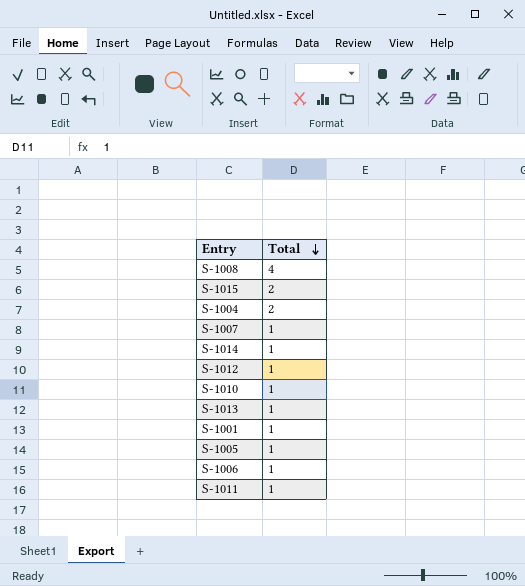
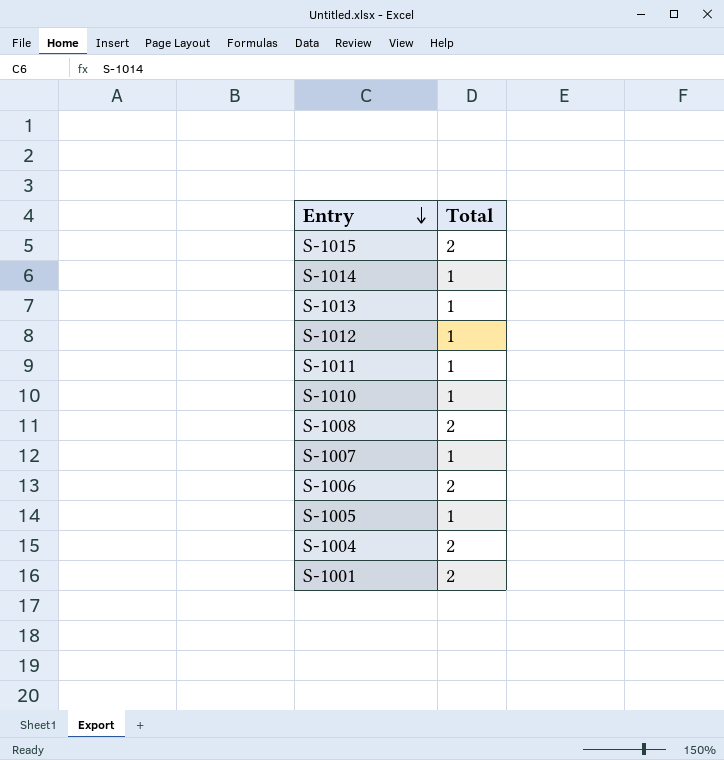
row order: Total descending -> Entry descending
S-1008 | Total: 4 -> 2
S-1006 | Total: 1 -> 2
S-1001 | Total: 1 -> 2

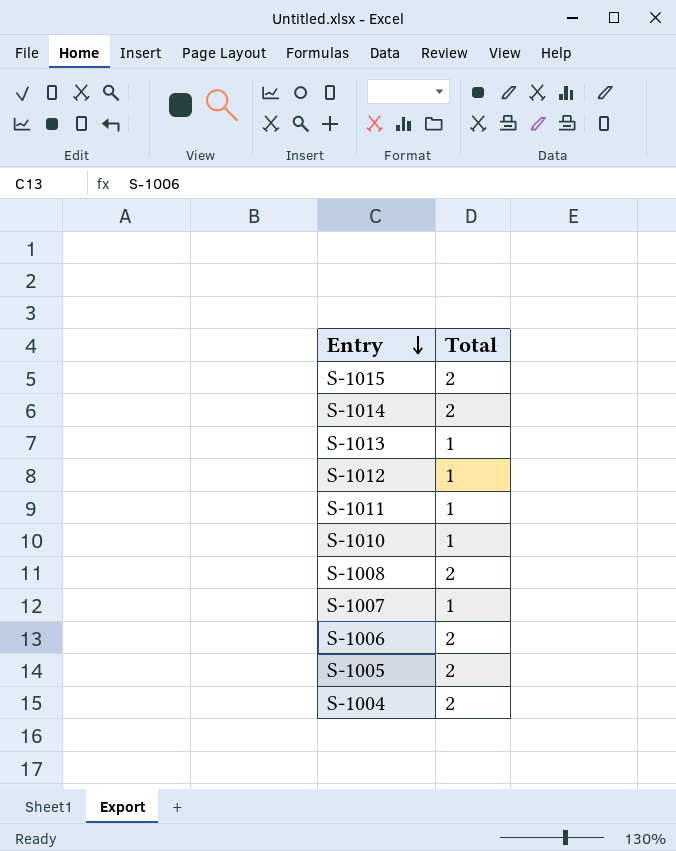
row S-1001: 2 -> none
S-1014 | Total: 1 -> 2
S-1005 | Total: 1 -> 2

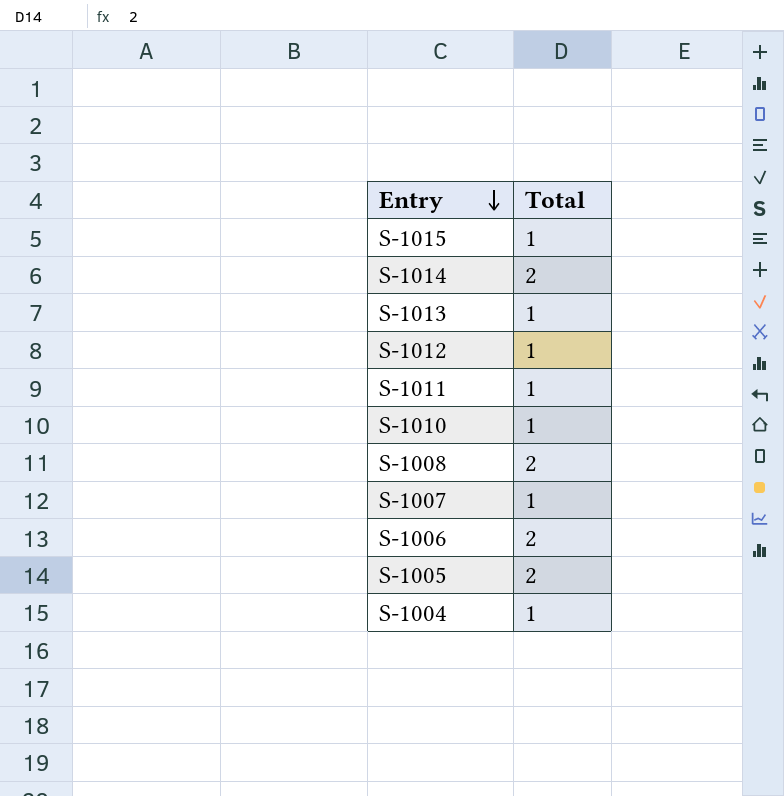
S-1015 | Total: 2 -> 1
S-1004 | Total: 2 -> 1

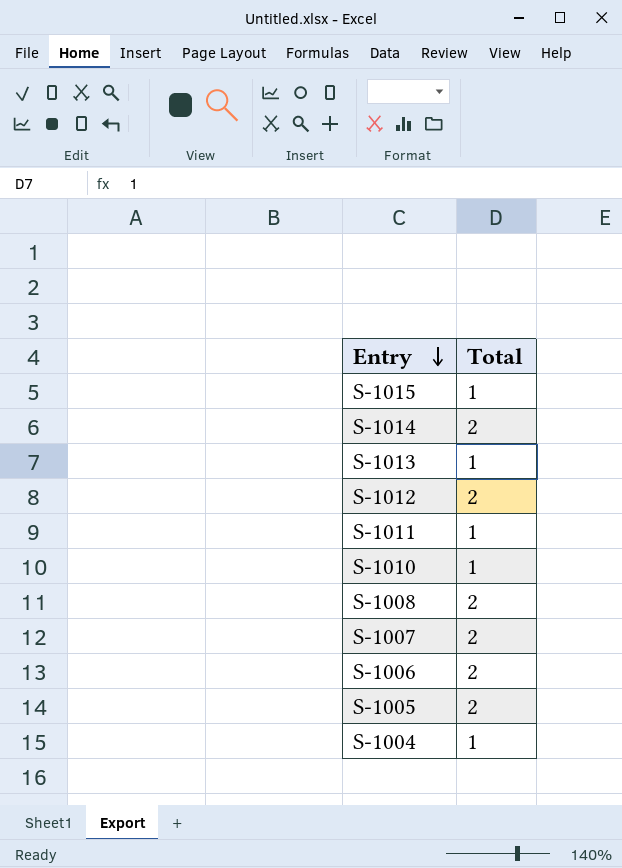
S-1012 | Total: 1 -> 2
S-1007 | Total: 1 -> 2

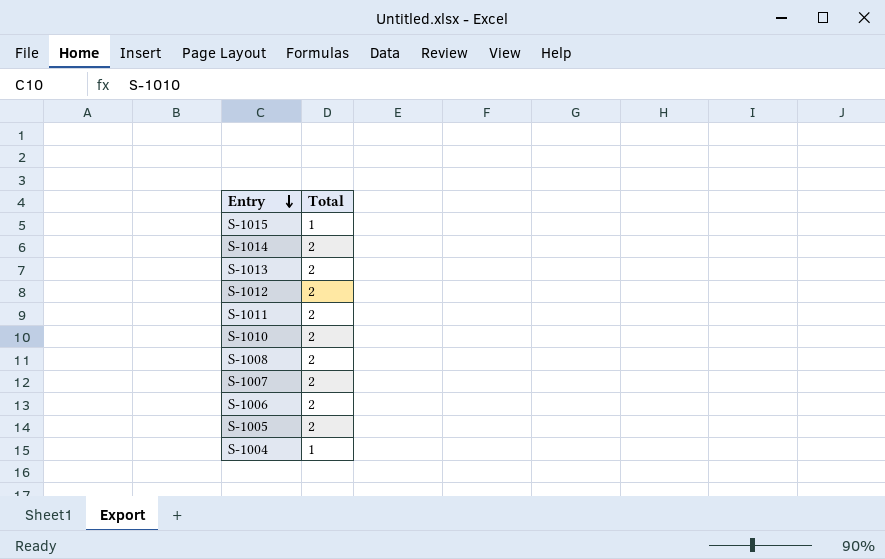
S-1013 | Total: 1 -> 2
S-1011 | Total: 1 -> 2
S-1010 | Total: 1 -> 2

